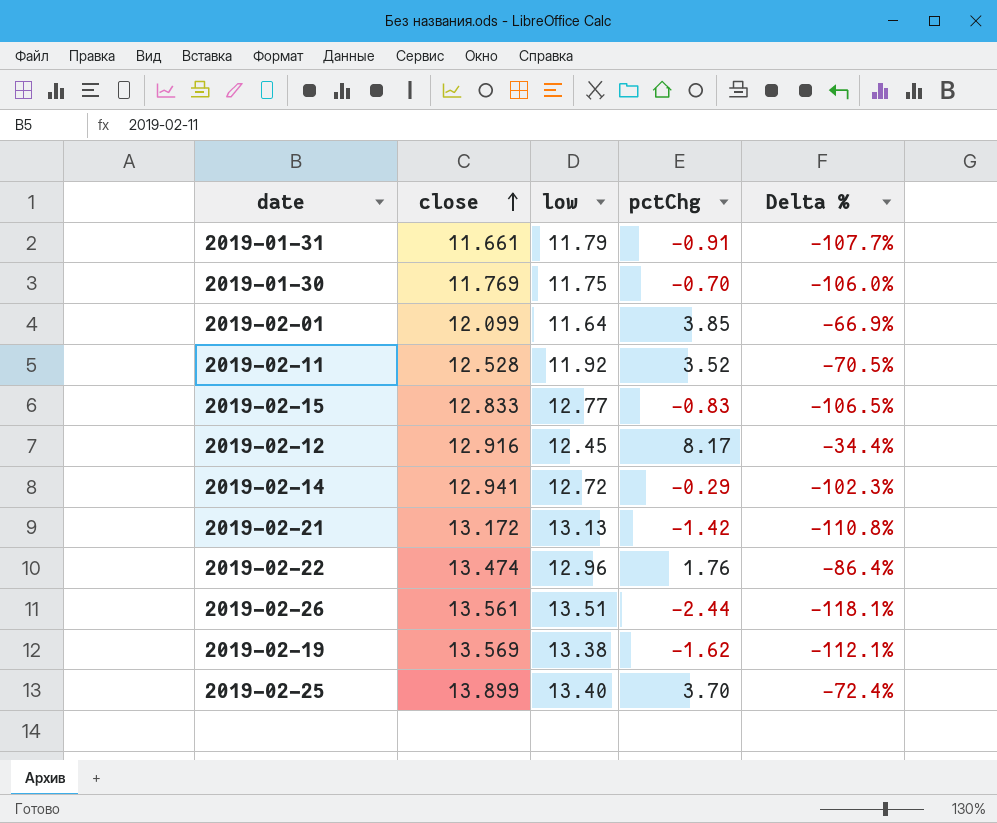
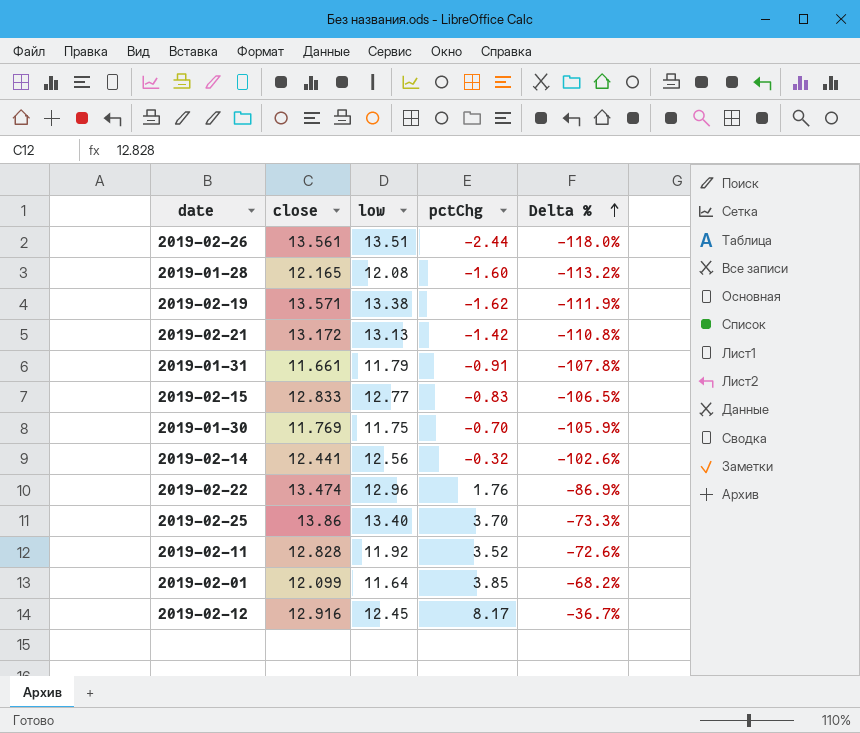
row order: close ascending -> Delta % ascending
column Delta % | formula: ([pctChg] - [low]) / [low] -> ([pctChg] - [close]) / [close]
row 2019-01-28: none -> 12.165 | 12.08 | -1.60 | -113.2%
2019-02-19 | close: 13.569 -> 13.571
2019-02-14 | close: 12.941 -> 12.441
2019-02-14 | low: 12.72 -> 12.56
2019-02-14 | pctChg: -0.29 -> -0.32
2019-02-25 | close: 13.899 -> 13.86
2019-02-11 | close: 12.528 -> 12.828

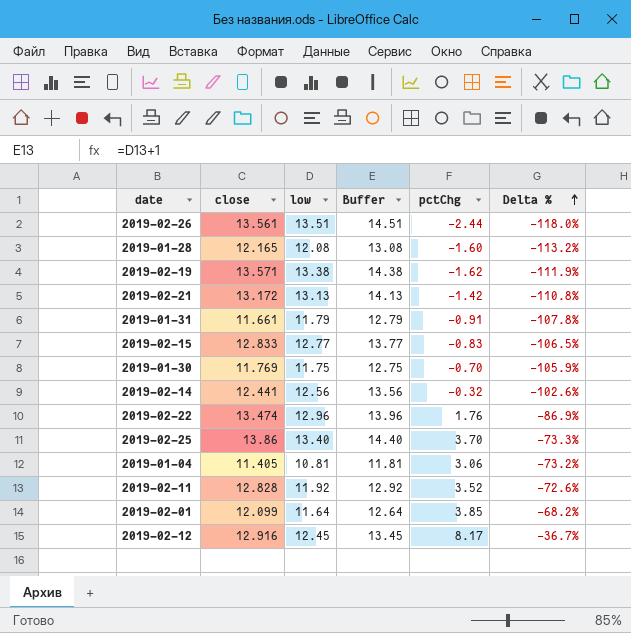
column Buffer | formula: none -> [low] + 1
row 2019-01-04: none -> 11.405 | 10.81 | 11.81 | 3.06 | -73.2%

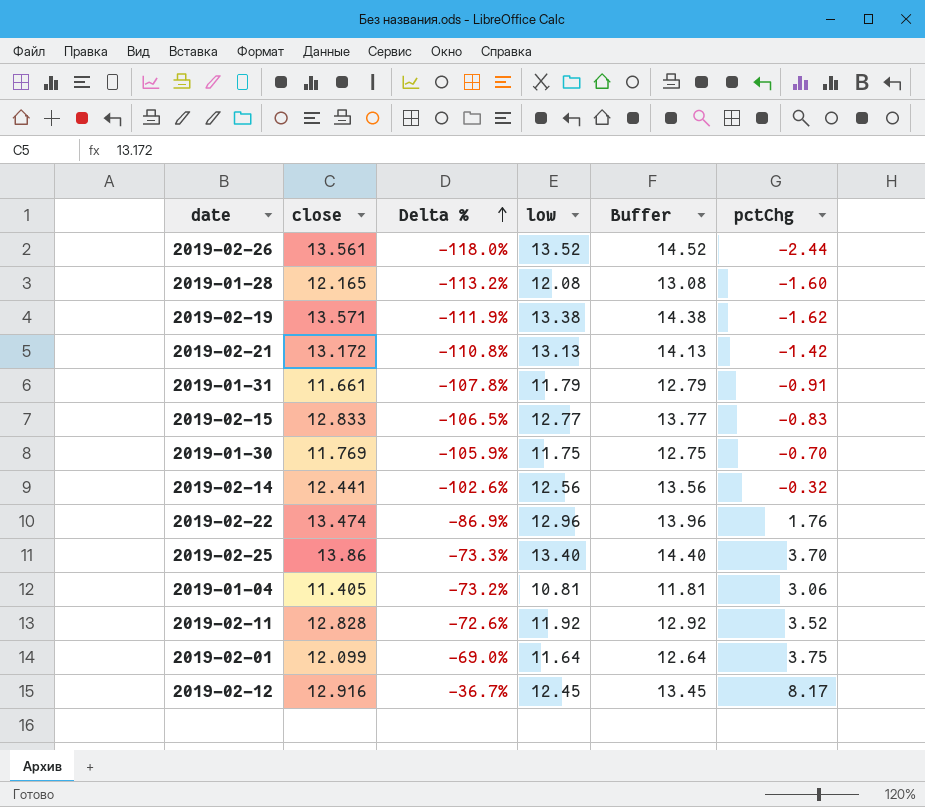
column Delta % | position: 6 -> 3
2019-02-26 | low: 13.51 -> 13.52
2019-02-26 | Buffer: 14.51 -> 14.52
2019-02-01 | Delta %: -68.2% -> -69.0%
2019-02-01 | pctChg: 3.85 -> 3.75

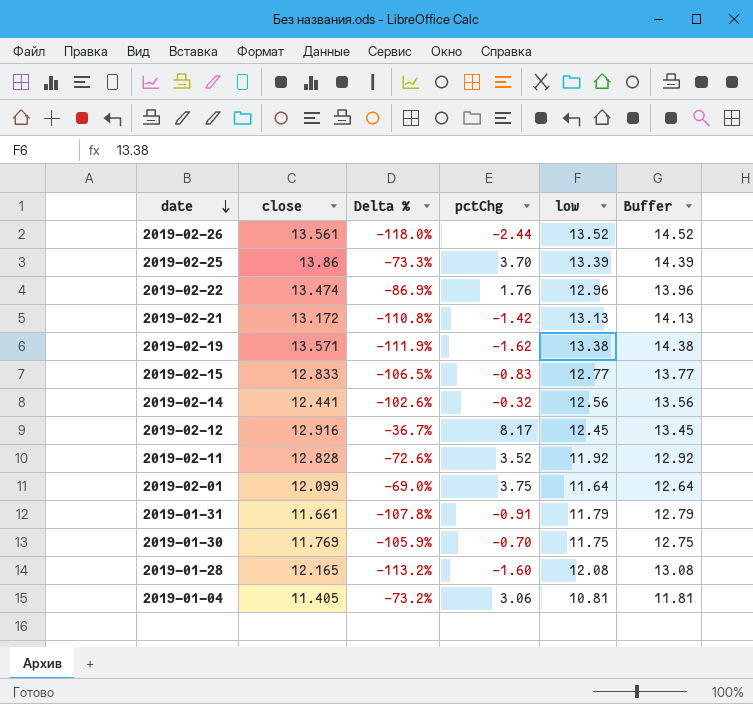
row order: Delta % ascending -> date descending
column pctChg | position: 6 -> 4
2019-02-25 | low: 13.40 -> 13.39
2019-02-25 | Buffer: 14.40 -> 14.39

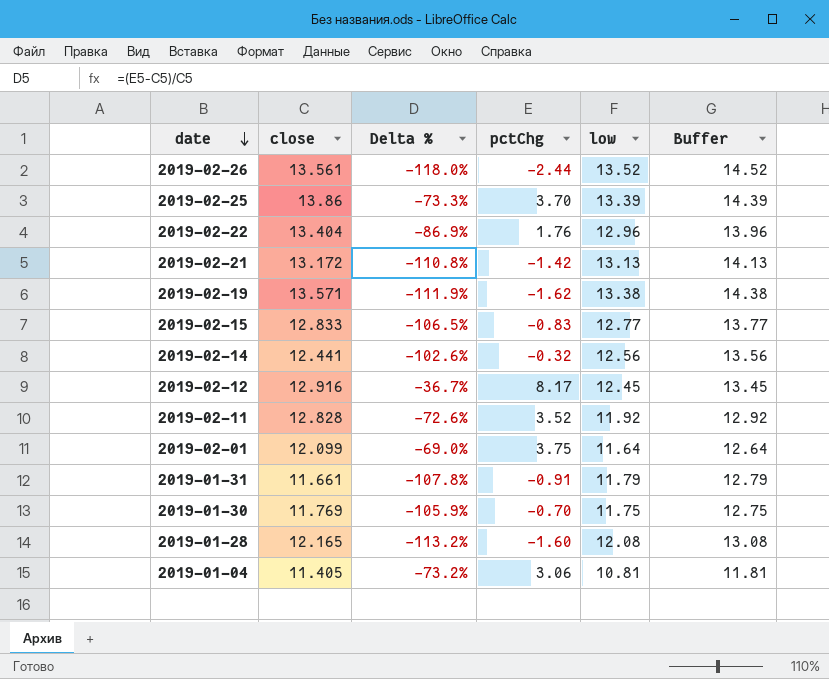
2019-02-22 | close: 13.474 -> 13.404

